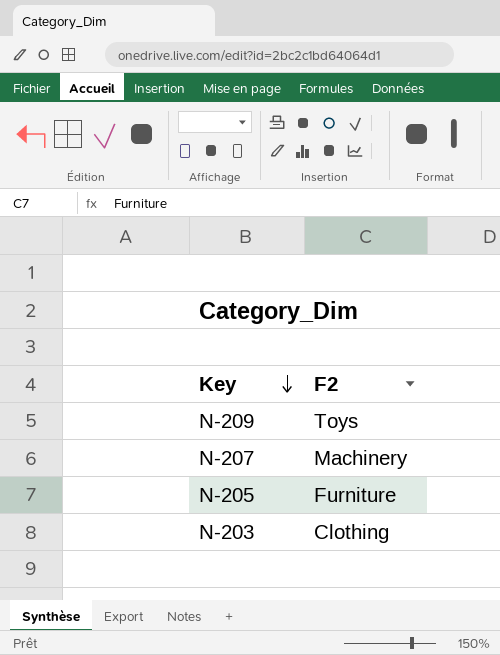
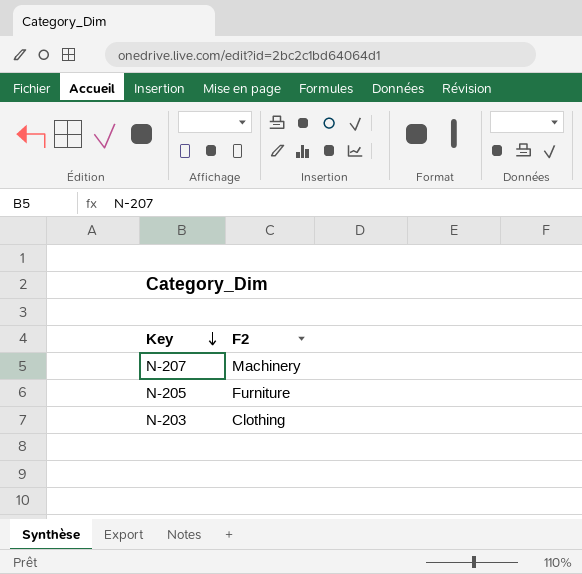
row N-209: Toys -> none

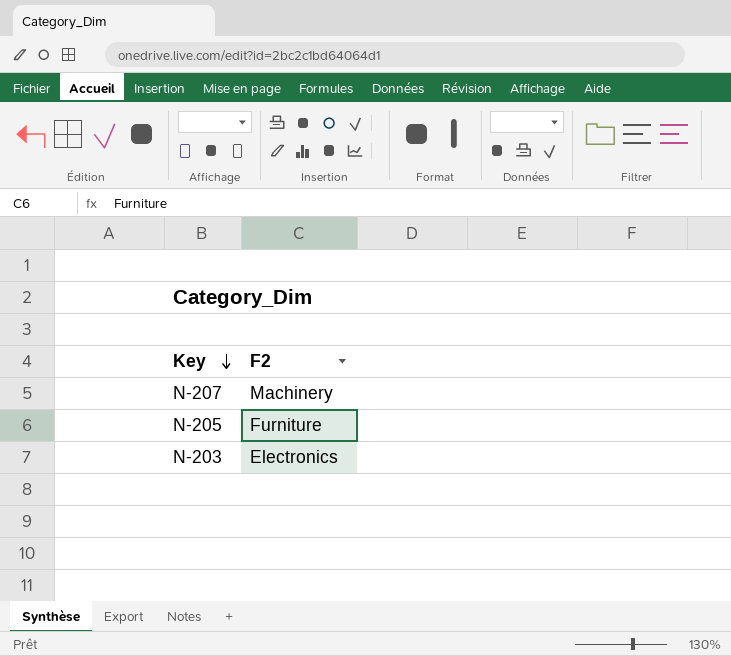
N-203 | F2: Clothing -> Electronics

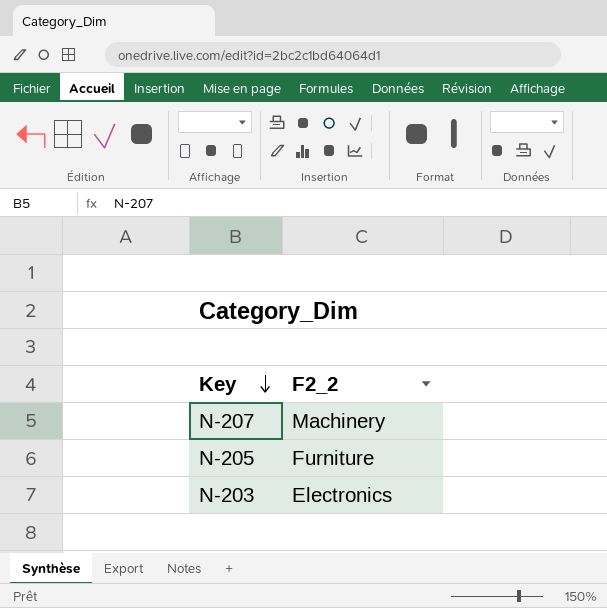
column name: F2 -> F2_2

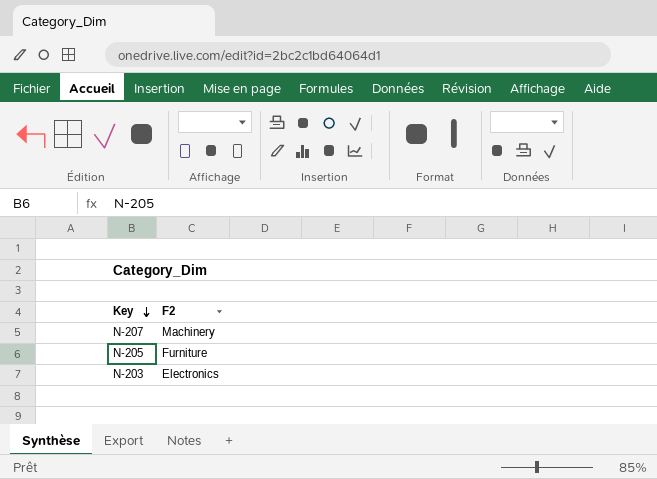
column name: F2_2 -> F2

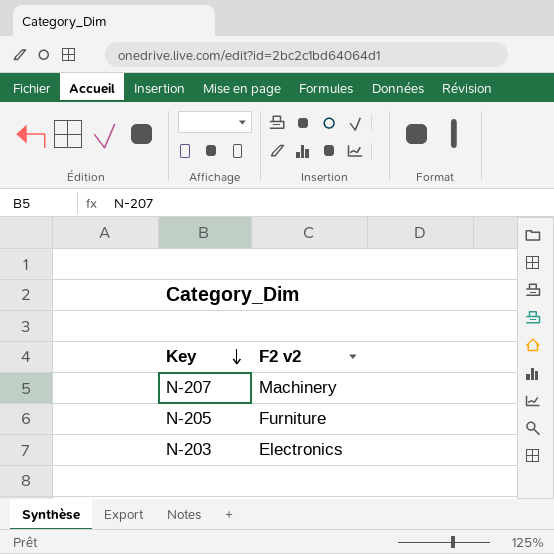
column name: F2 -> F2 v2

